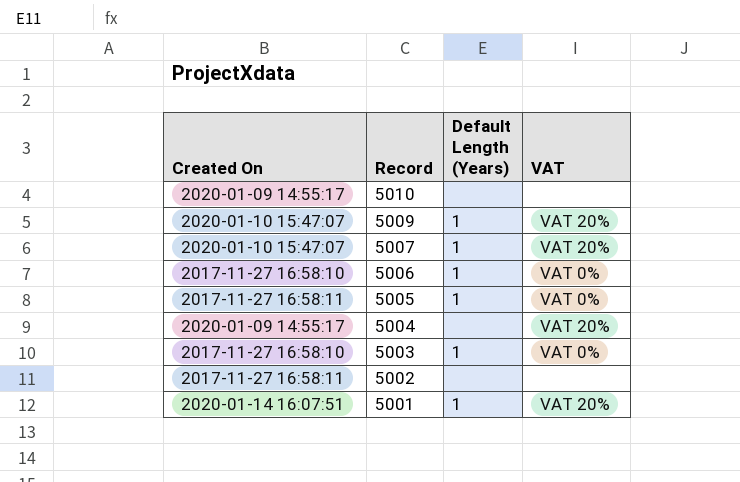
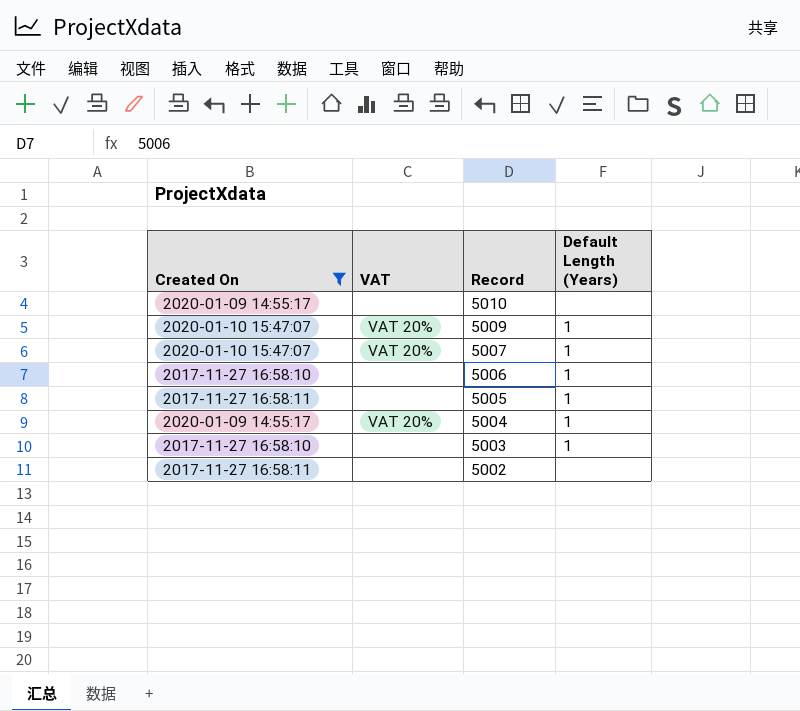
filter: none -> Created On != 2020-01-14 16:07:51
column VAT | position: 4 -> 2
5006 | VAT: VAT 0% -> none
5005 | VAT: VAT 0% -> none
5004 | Default Length (Years): none -> 1
5003 | VAT: VAT 0% -> none

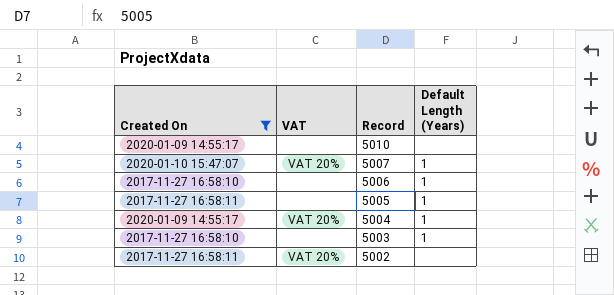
row 5009: 2020-01-10 15:47:07 | VAT 20% | 1 -> none
5002 | VAT: none -> VAT 20%

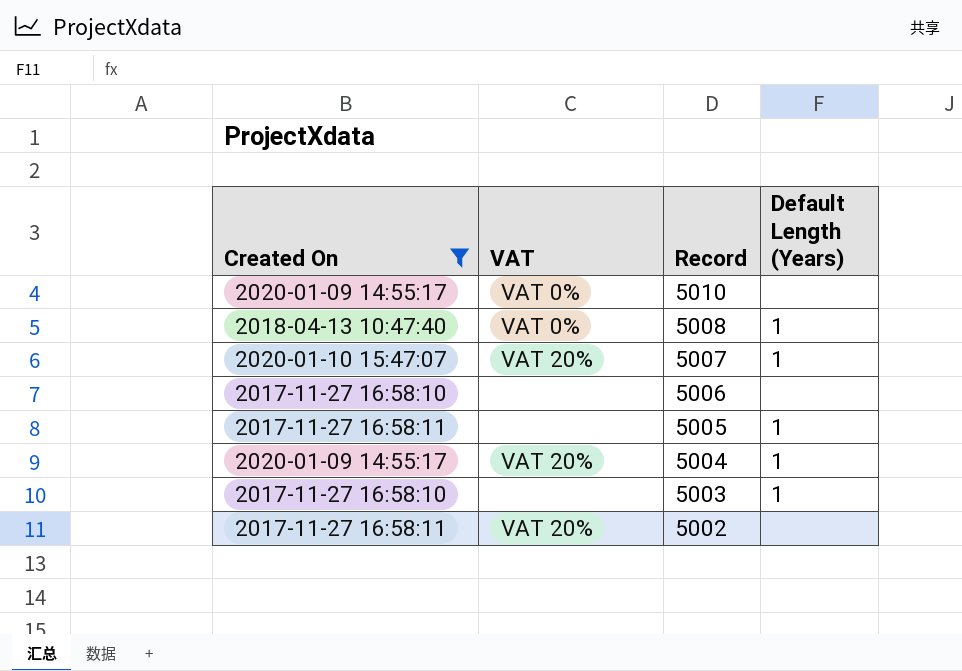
5010 | VAT: none -> VAT 0%
row 5008: none -> 2018-04-13 10:47:40 | VAT 0% | 1
5006 | Default Length (Years): 1 -> none

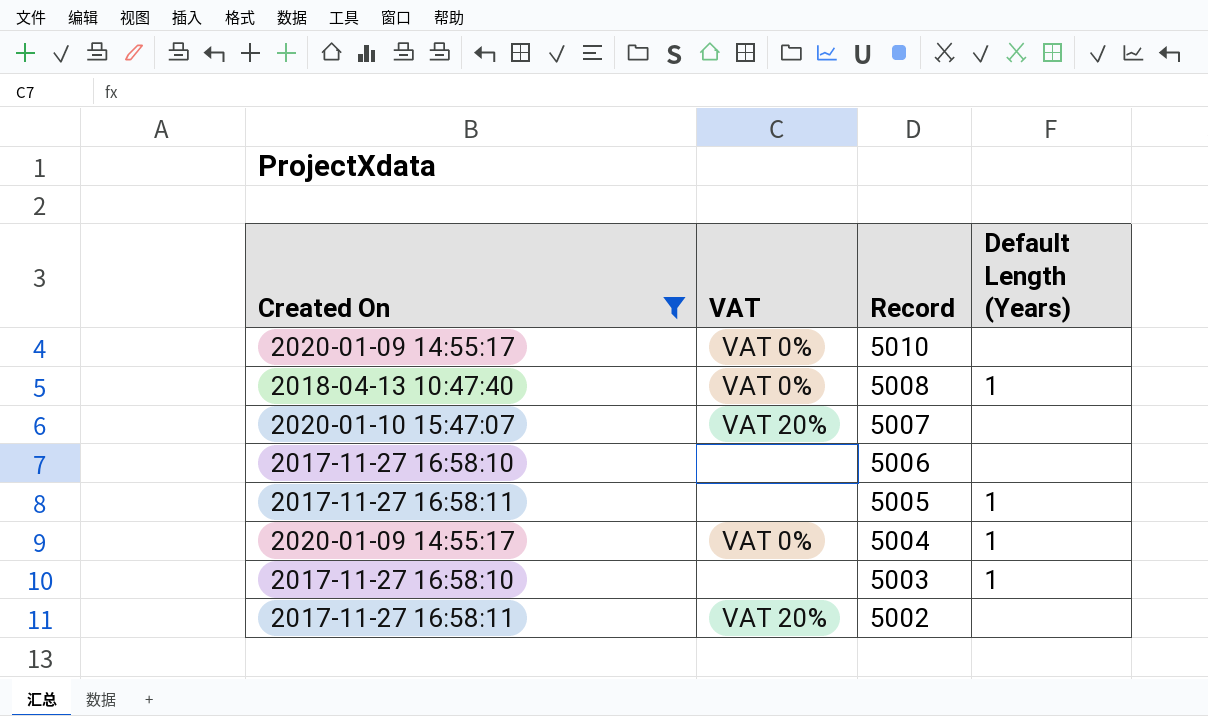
5007 | Default Length (Years): 1 -> none
5004 | VAT: VAT 20% -> VAT 0%

